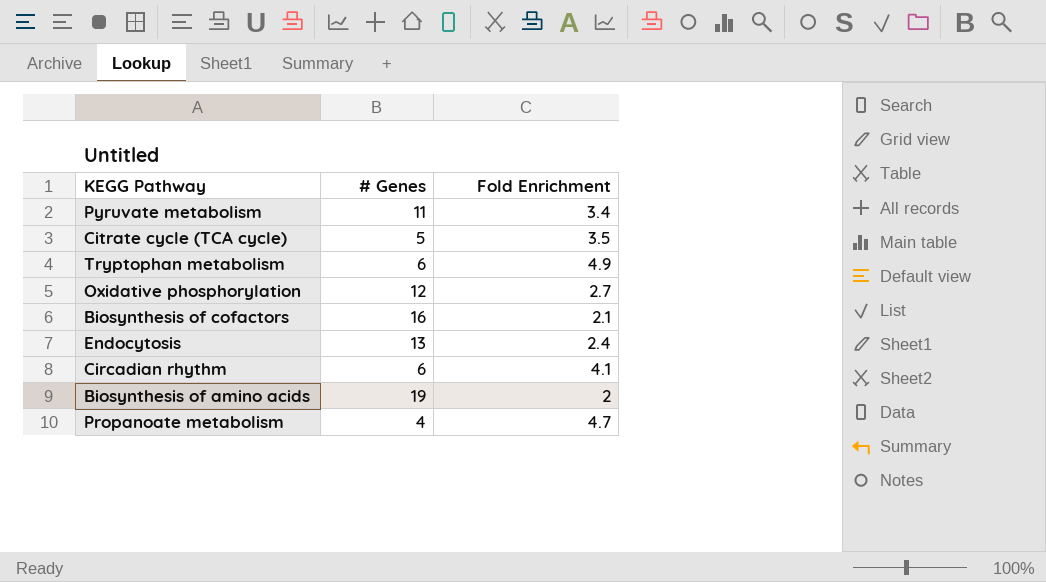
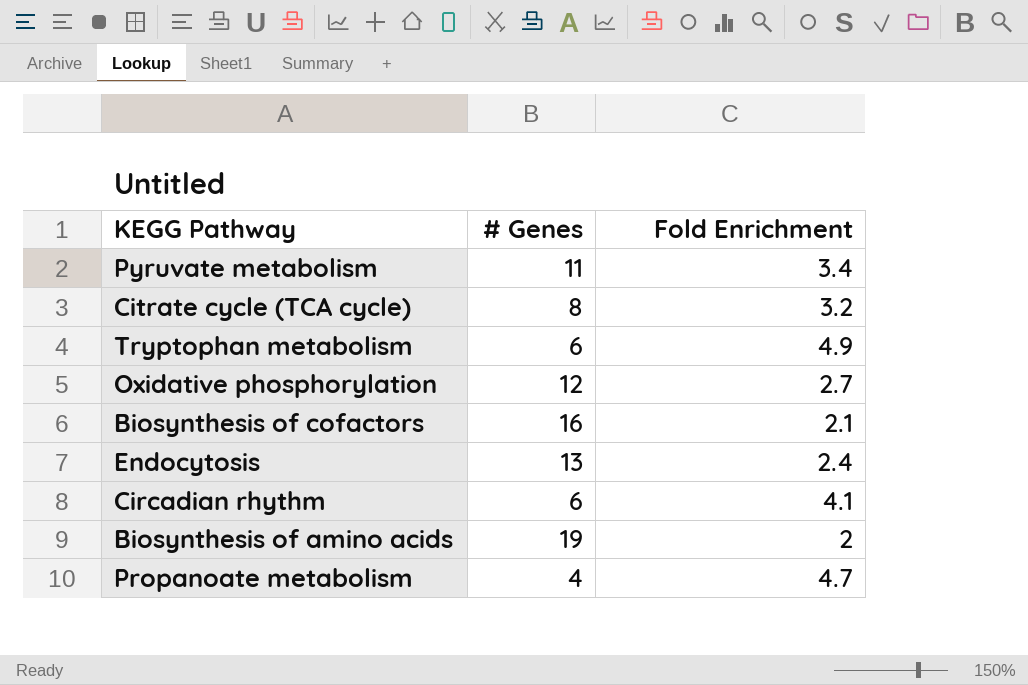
Citrate cycle (TCA cycle) | # Genes: 5 -> 8
Citrate cycle (TCA cycle) | Fold Enrichment: 3.5 -> 3.2

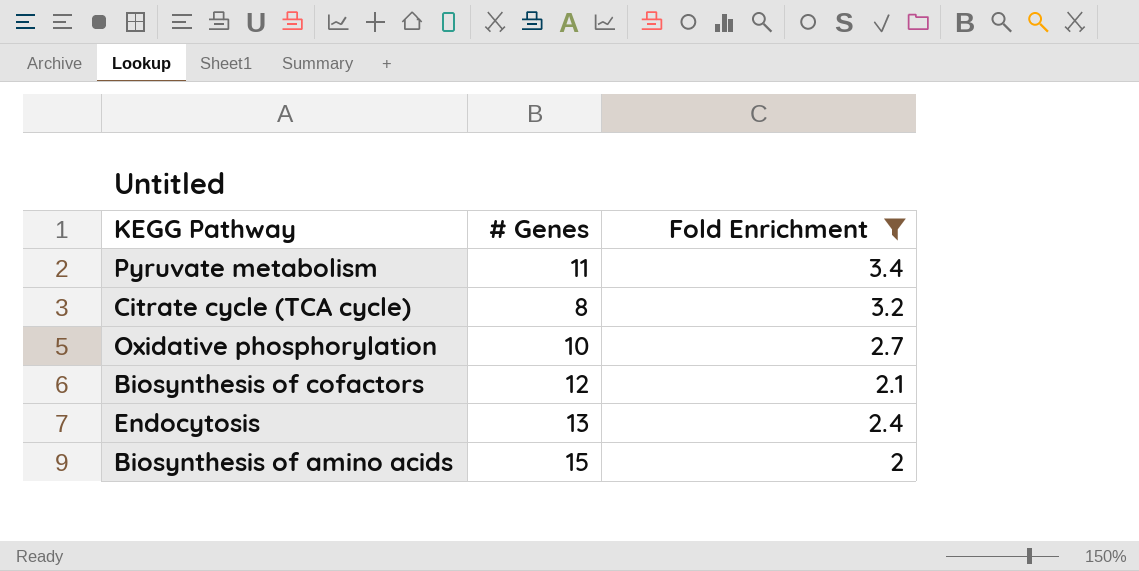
filter: none -> Fold Enrichment <= 3.4
Oxidative phosphorylation | # Genes: 12 -> 10
Biosynthesis of cofactors | # Genes: 16 -> 12
Biosynthesis of amino acids | # Genes: 19 -> 15

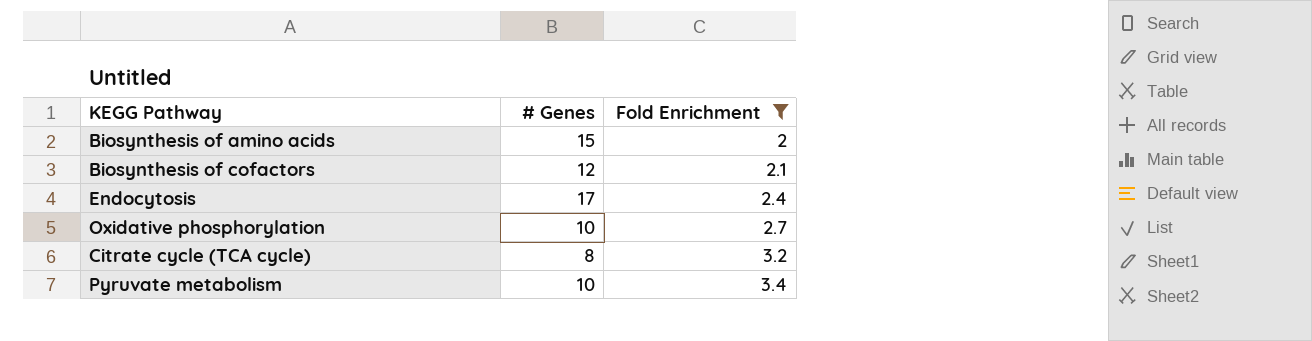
row order: none -> Fold Enrichment ascending
Endocytosis | # Genes: 13 -> 17
Pyruvate metabolism | # Genes: 11 -> 10

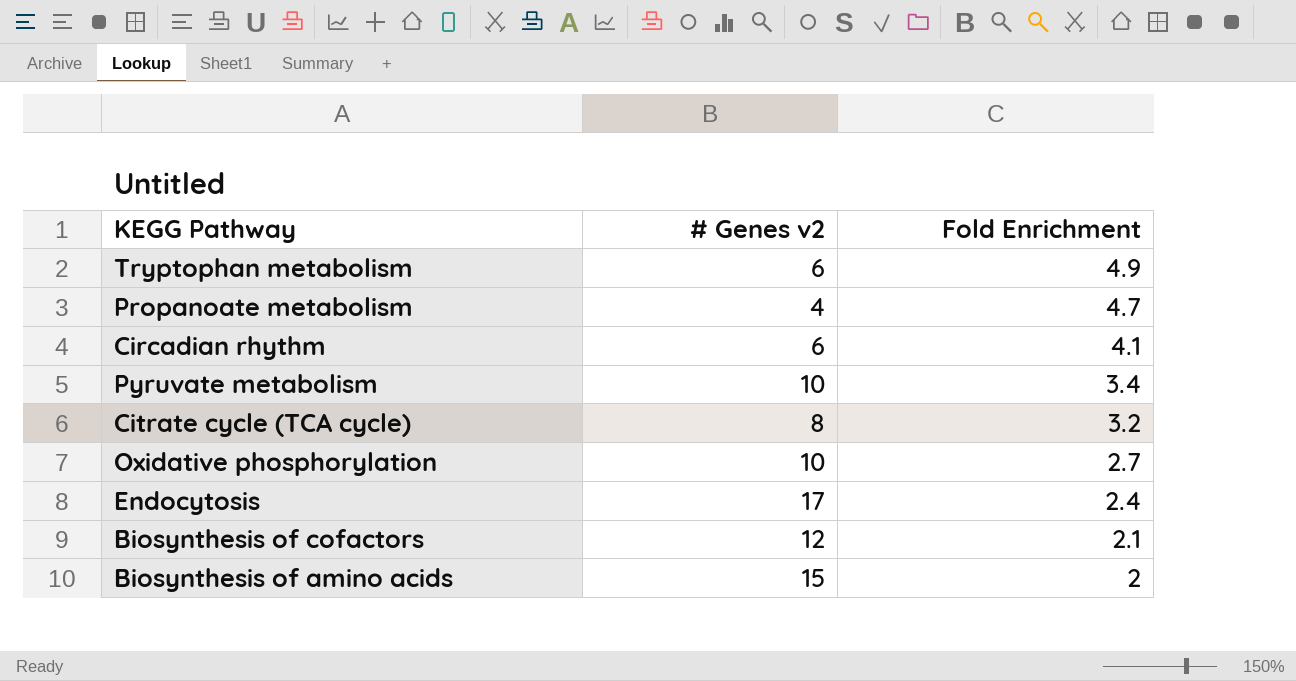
filter: Fold Enrichment <= 3.4 -> none
row order: Fold Enrichment ascending -> Fold Enrichment descending
column name: # Genes -> # Genes v2

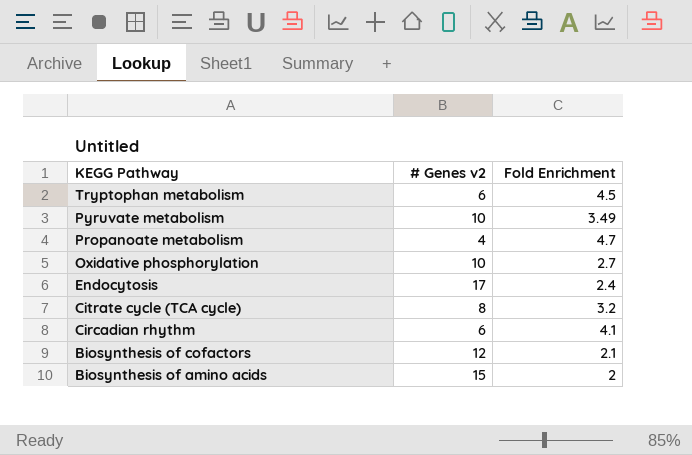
row order: Fold Enrichment descending -> KEGG Pathway descending
Tryptophan metabolism | Fold Enrichment: 4.9 -> 4.5
Pyruvate metabolism | Fold Enrichment: 3.4 -> 3.49

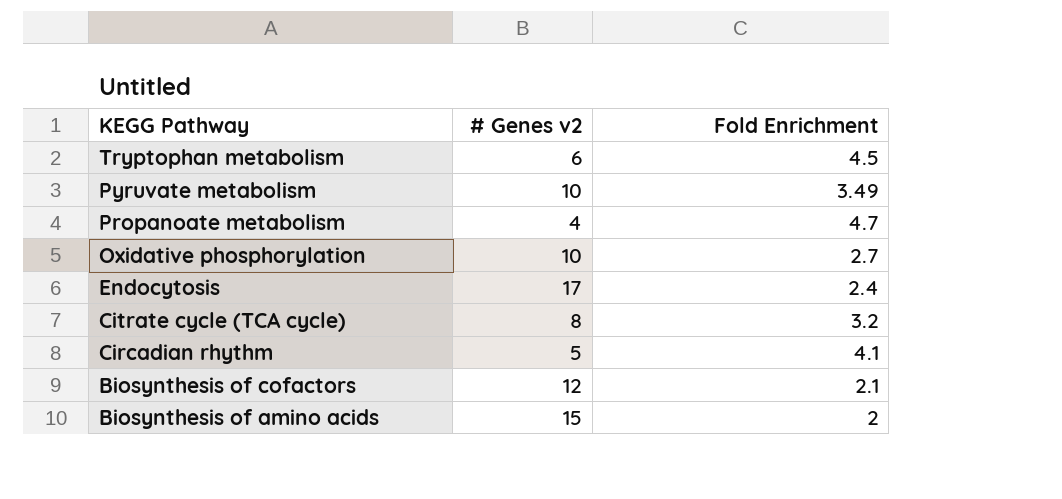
Circadian rhythm | # Genes v2: 6 -> 5

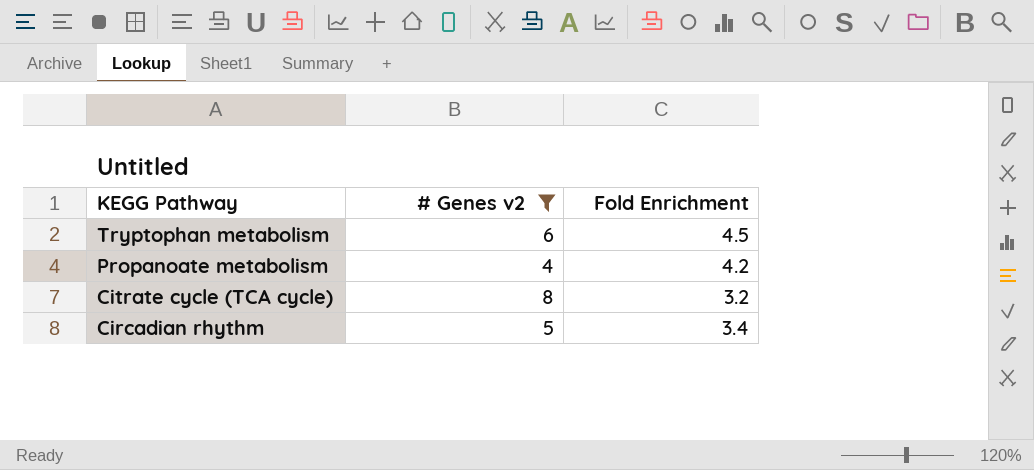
filter: none -> # Genes v2 <= 8
Propanoate metabolism | Fold Enrichment: 4.7 -> 4.2
Circadian rhythm | Fold Enrichment: 4.1 -> 3.4

